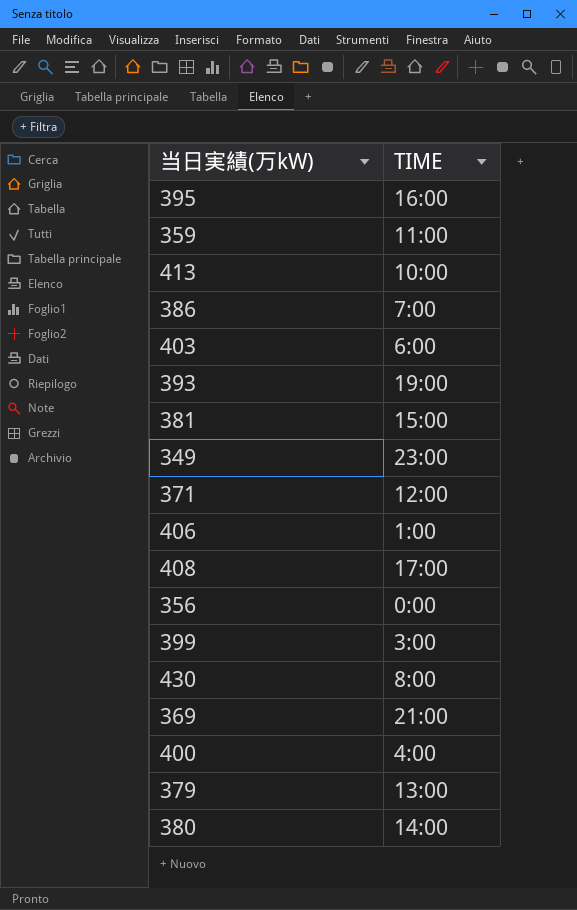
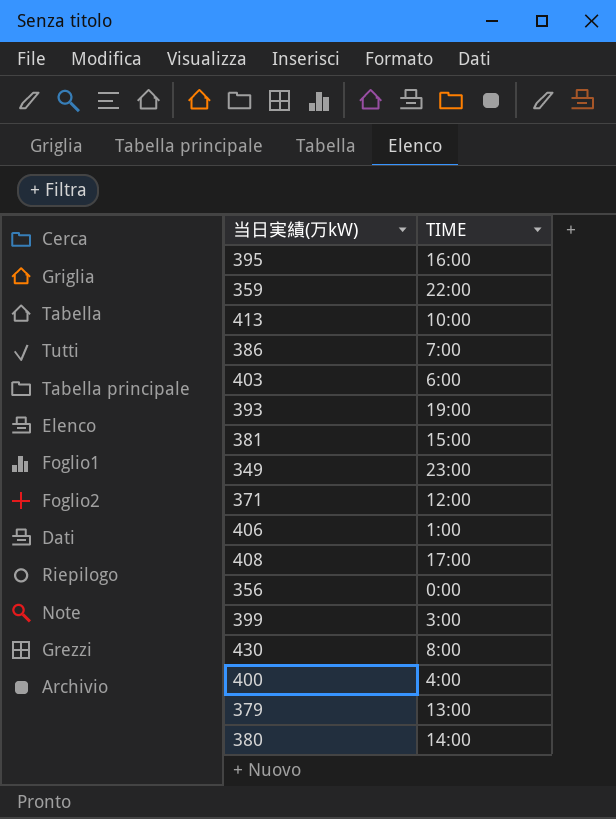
row 369: 21:00 -> none
359 | TIME: 11:00 -> 22:00

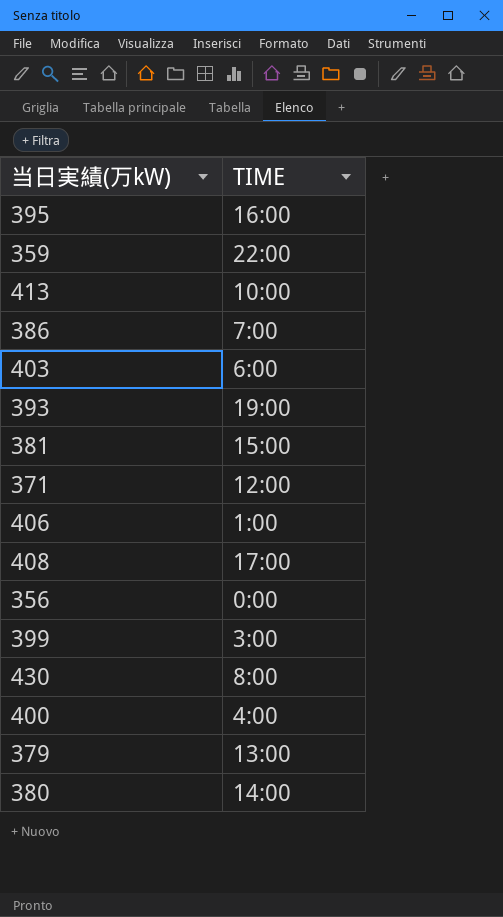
row 349: 23:00 -> none

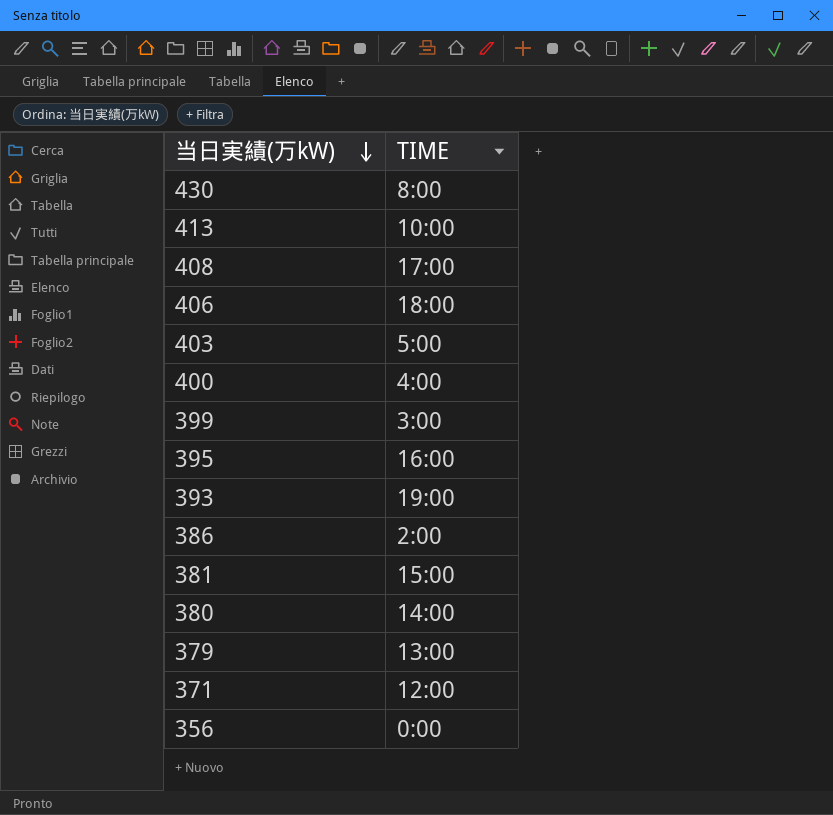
row order: none -> 当日実績(万kW) descending
row 359: 22:00 -> none
406 | TIME: 1:00 -> 18:00
403 | TIME: 6:00 -> 5:00
386 | TIME: 7:00 -> 2:00

